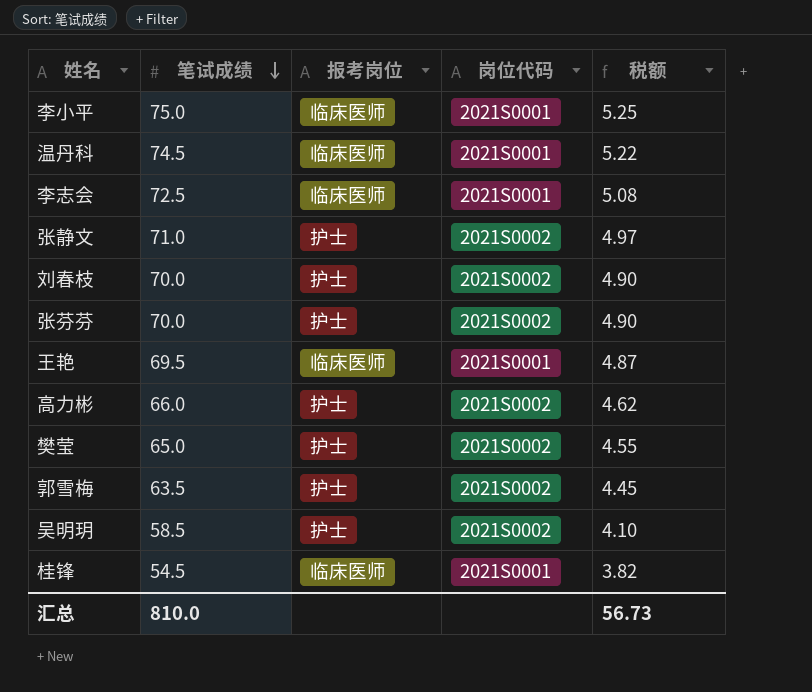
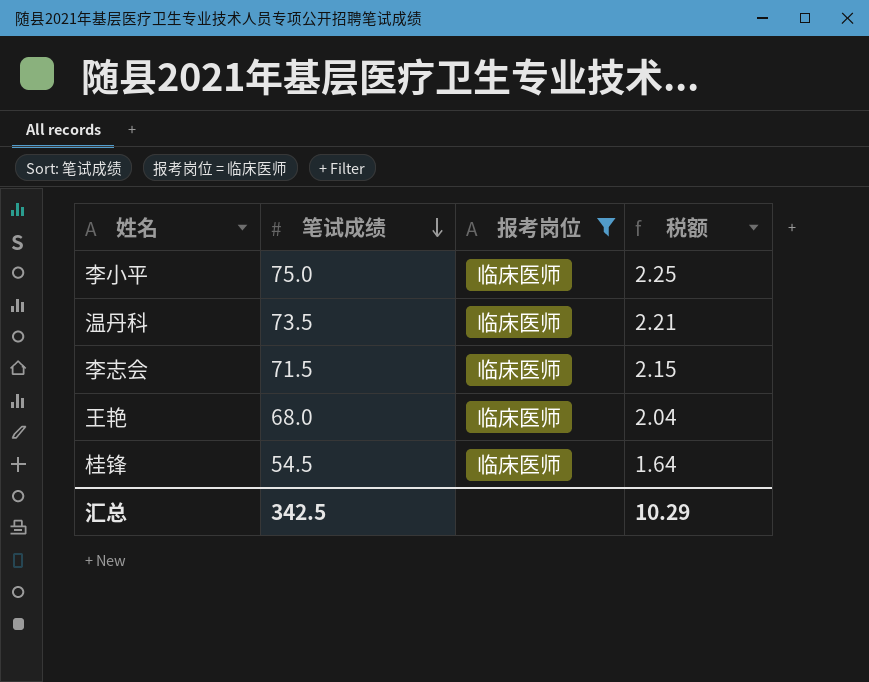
filter: none -> 报考岗位 = 临床医师
column 岗位代码 | position: 4 -> none
column 税额 | formula: [笔试成绩] * 0.07 -> [笔试成绩] * 0.03
温丹科 | 笔试成绩: 74.5 -> 73.5
李志会 | 笔试成绩: 72.5 -> 71.5
王艳 | 笔试成绩: 69.5 -> 68.0
汇总 | 笔试成绩: 810.0 -> 342.5
汇总 | 税额: 56.73 -> 10.29

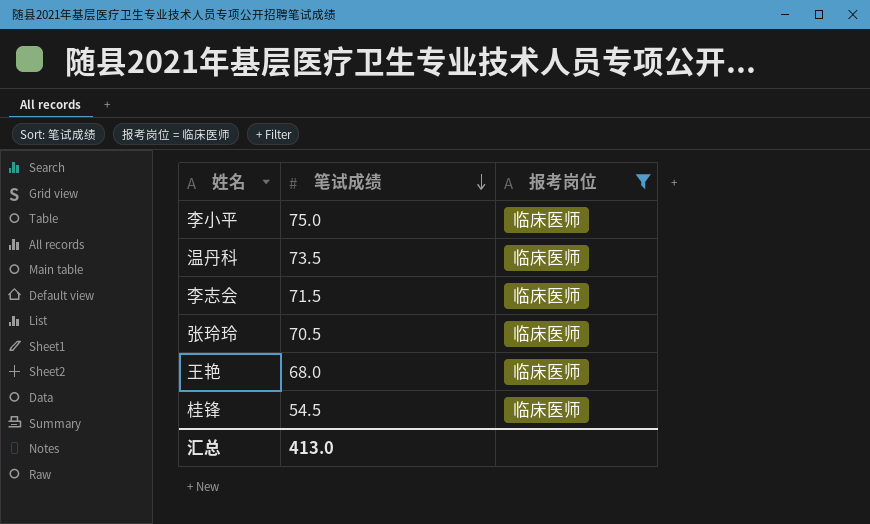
column 税额 | formula: [笔试成绩] * 0.03 -> none
row 张玲玲: none -> 70.5 | 临床医师
汇总 | 笔试成绩: 342.5 -> 413.0

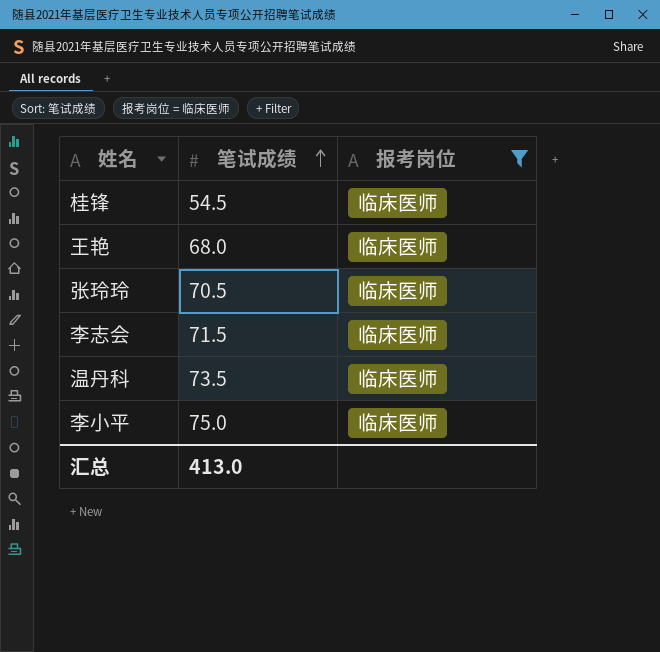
row order: 笔试成绩 descending -> 笔试成绩 ascending

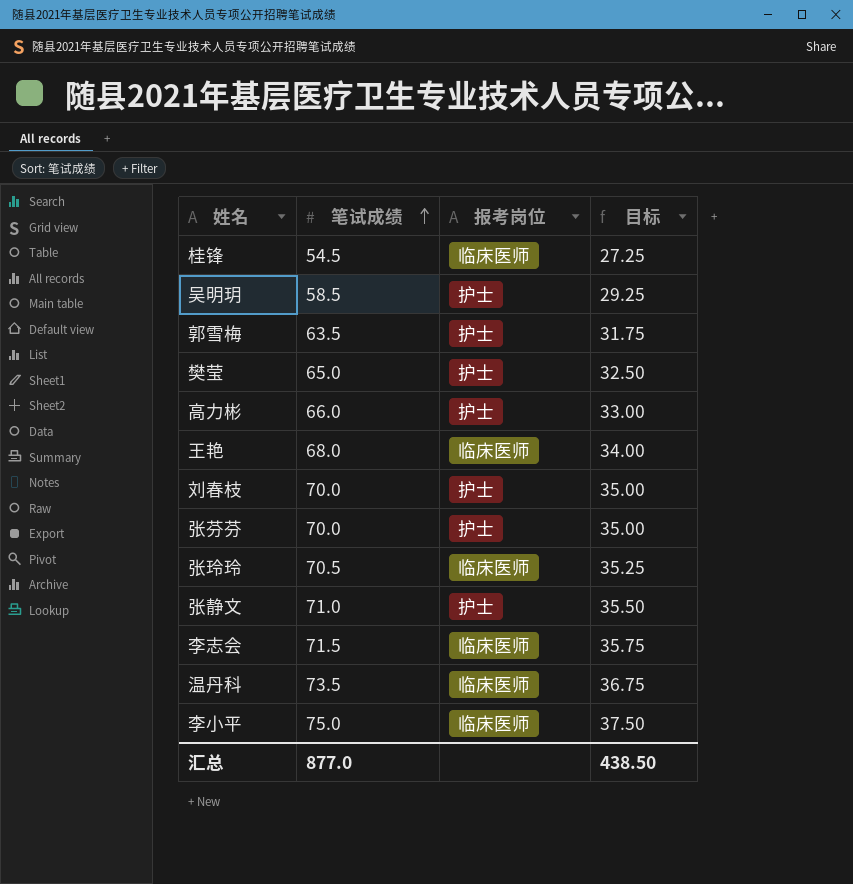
filter: 报考岗位 = 临床医师 -> none
column 目标 | formula: none -> [笔试成绩] * 0.5
汇总 | 笔试成绩: 413.0 -> 877.0

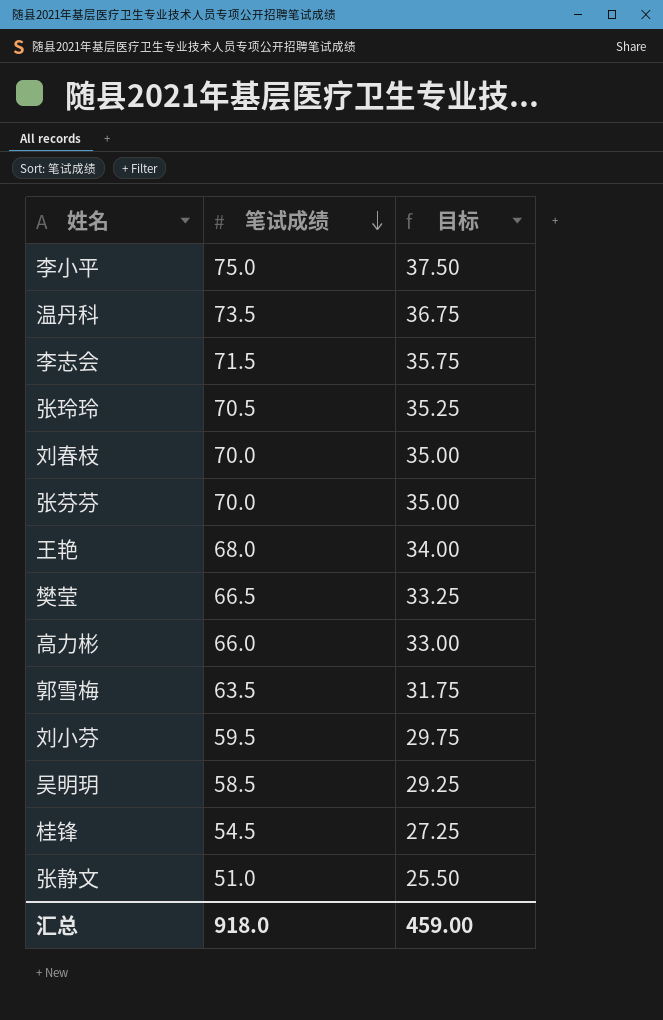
row order: 笔试成绩 ascending -> 笔试成绩 descending
column 报考岗位 | position: 3 -> none
樊莹 | 笔试成绩: 65.0 -> 66.5
樊莹 | 目标: 32.50 -> 33.25
row 刘小芬: none -> 59.5 | 29.75
张静文 | 笔试成绩: 71.0 -> 51.0
张静文 | 目标: 35.50 -> 25.50
汇总 | 笔试成绩: 877.0 -> 918.0
汇总 | 目标: 438.50 -> 459.00

